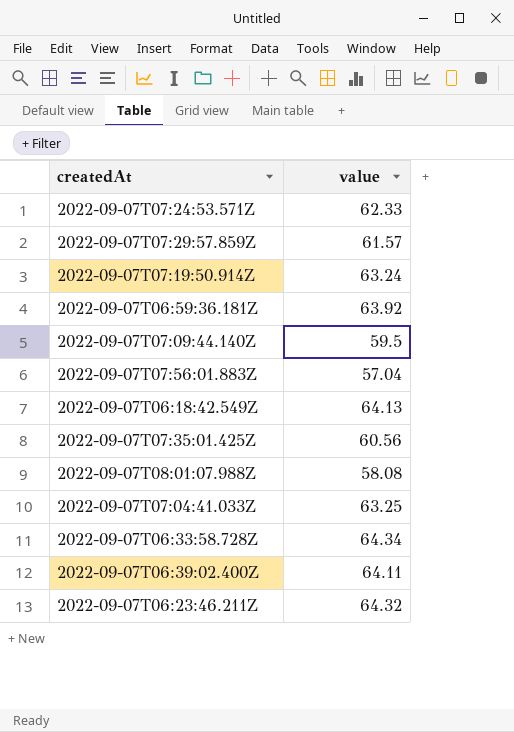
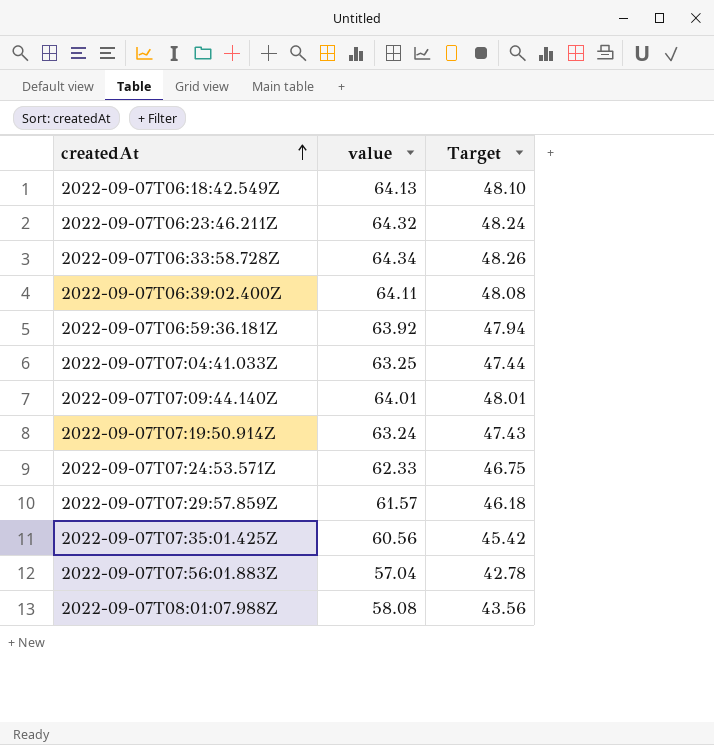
row order: none -> createdAt ascending
column Target | formula: none -> [value] * 0.75
2022-09-07T07:09:44.140Z | value: 59.5 -> 64.01

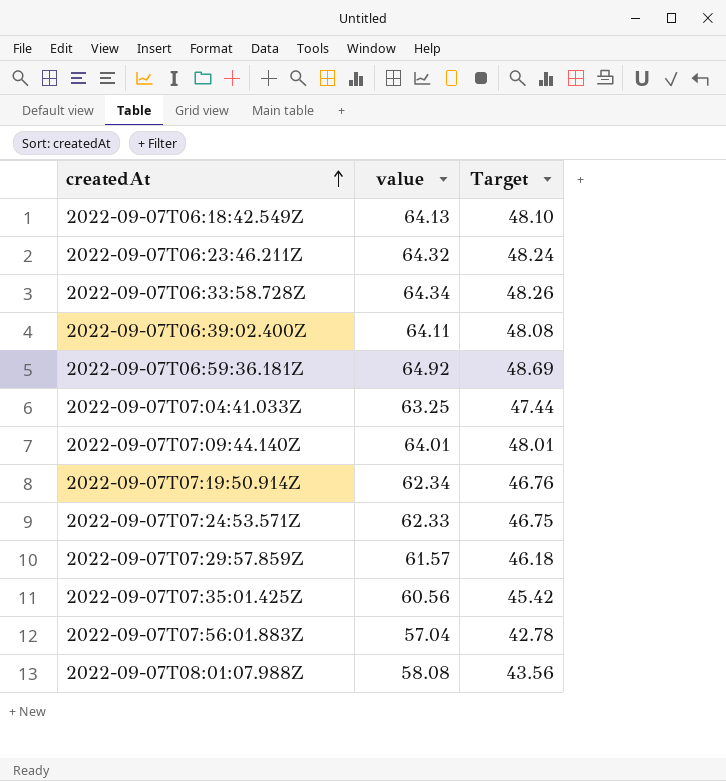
2022-09-07T06:59:36.181Z | value: 63.92 -> 64.92
2022-09-07T06:59:36.181Z | Target: 47.94 -> 48.69
2022-09-07T07:19:50.914Z | value: 63.24 -> 62.34
2022-09-07T07:19:50.914Z | Target: 47.43 -> 46.76

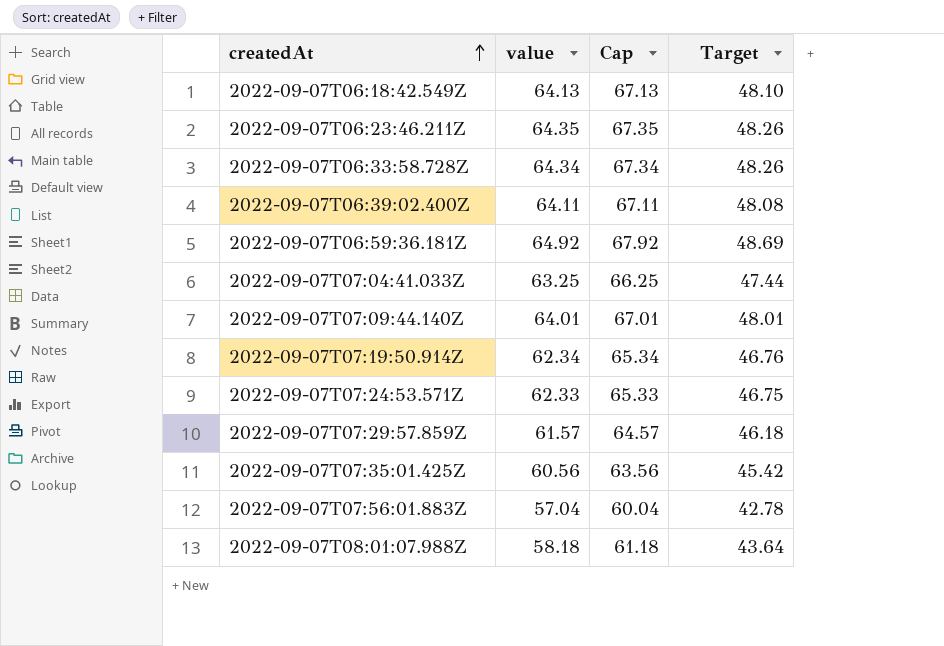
column Cap | formula: none -> [value] + 3
2022-09-07T06:23:46.211Z | value: 64.32 -> 64.35
2022-09-07T06:23:46.211Z | Target: 48.24 -> 48.26
2022-09-07T08:01:07.988Z | value: 58.08 -> 58.18
2022-09-07T08:01:07.988Z | Target: 43.56 -> 43.64

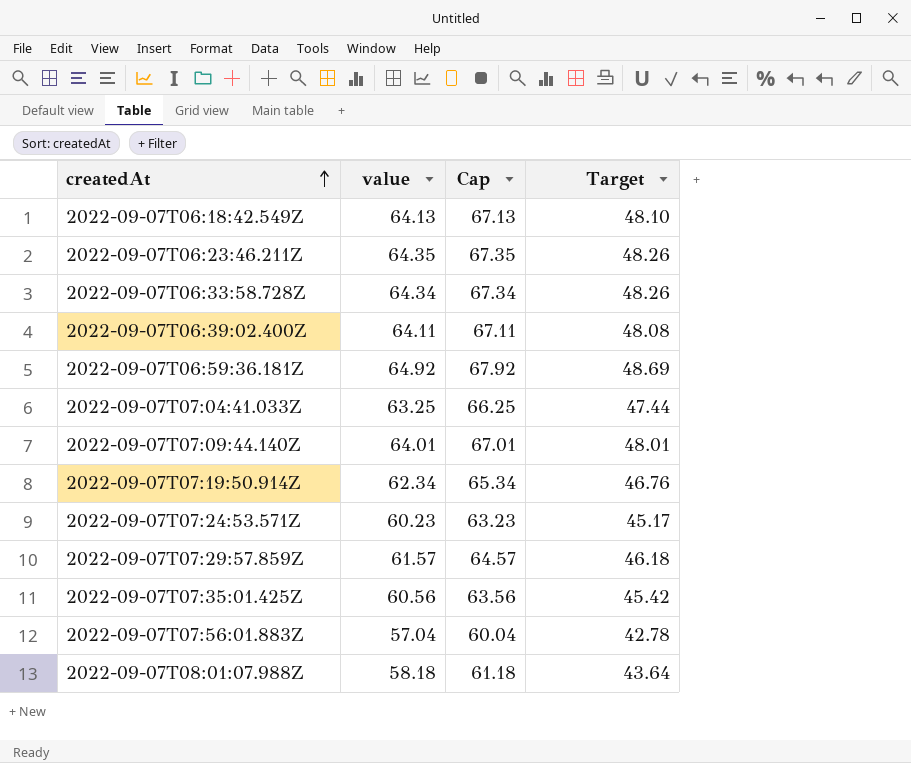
2022-09-07T07:24:53.571Z | value: 62.33 -> 60.23
2022-09-07T07:24:53.571Z | Cap: 65.33 -> 63.23
2022-09-07T07:24:53.571Z | Target: 46.75 -> 45.17

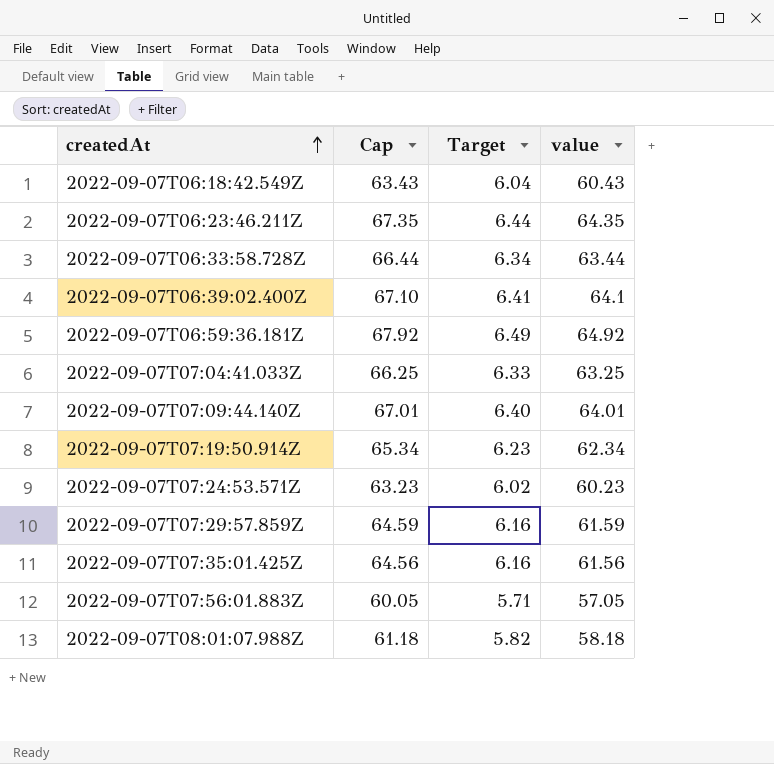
column Target | formula: [value] * 0.75 -> [value] * 0.1
column value | position: 2 -> 4
2022-09-07T06:18:42.549Z | Cap: 67.13 -> 63.43
2022-09-07T06:18:42.549Z | value: 64.13 -> 60.43
2022-09-07T06:33:58.728Z | Cap: 67.34 -> 66.44
2022-09-07T06:33:58.728Z | value: 64.34 -> 63.44
2022-09-07T06:39:02.400Z | Cap: 67.11 -> 67.10
2022-09-07T06:39:02.400Z | value: 64.11 -> 64.1
2022-09-07T07:29:57.859Z | Cap: 64.57 -> 64.59
2022-09-07T07:29:57.859Z | value: 61.57 -> 61.59
2022-09-07T07:35:01.425Z | Cap: 63.56 -> 64.56
2022-09-07T07:35:01.425Z | value: 60.56 -> 61.56
2022-09-07T07:56:01.883Z | Cap: 60.04 -> 60.05
2022-09-07T07:56:01.883Z | value: 57.04 -> 57.05

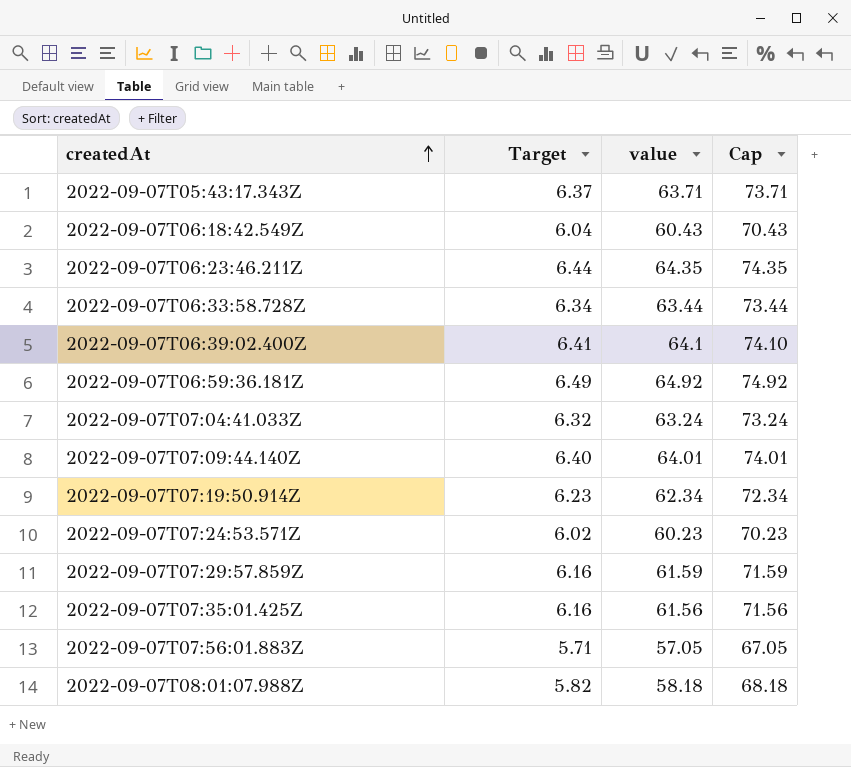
column Cap | formula: [value] + 3 -> [value] + 10
column Cap | position: 2 -> 4
row 2022-09-07T05:43:17.343Z: none -> 6.37 | 63.71 | 73.71
2022-09-07T07:04:41.033Z | Target: 6.33 -> 6.32
2022-09-07T07:04:41.033Z | value: 63.25 -> 63.24

